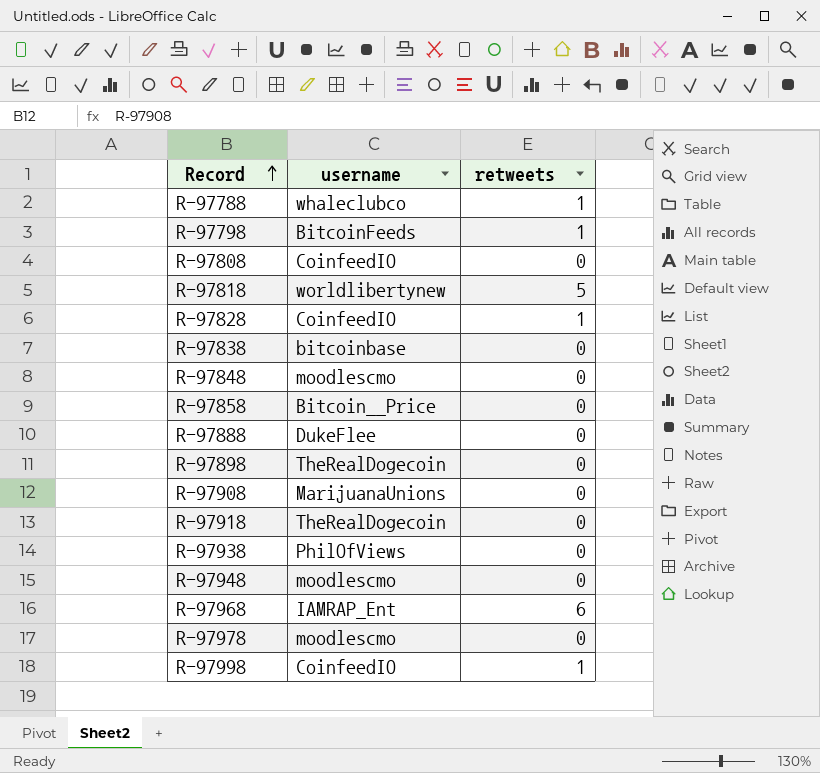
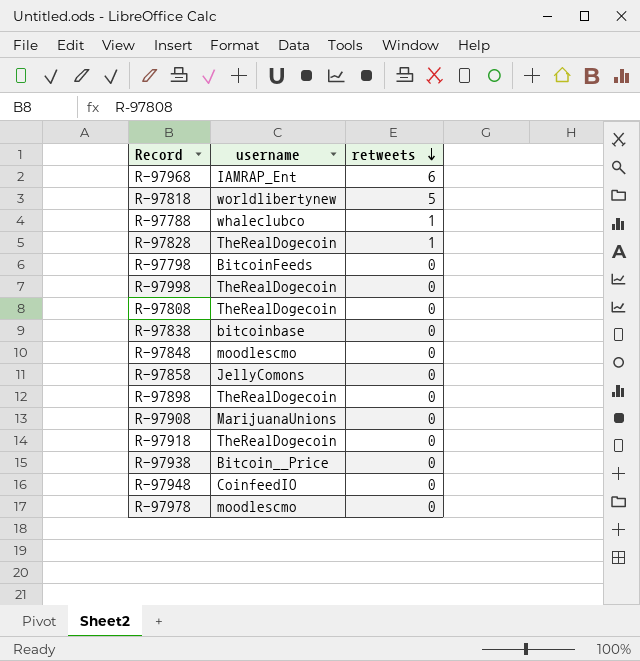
row order: Record ascending -> retweets descending
row R-97888: DukeFlee | 0 -> none
R-97828 | username: CoinfeedIO -> TheRealDogecoin
R-97798 | retweets: 1 -> 0
R-97998 | username: CoinfeedIO -> TheRealDogecoin
R-97998 | retweets: 1 -> 0
R-97808 | username: CoinfeedIO -> TheRealDogecoin
R-97858 | username: Bitcoin__Price -> JellyComons
R-97938 | username: PhilOfViews -> Bitcoin__Price
R-97948 | username: moodlescmo -> CoinfeedIO

